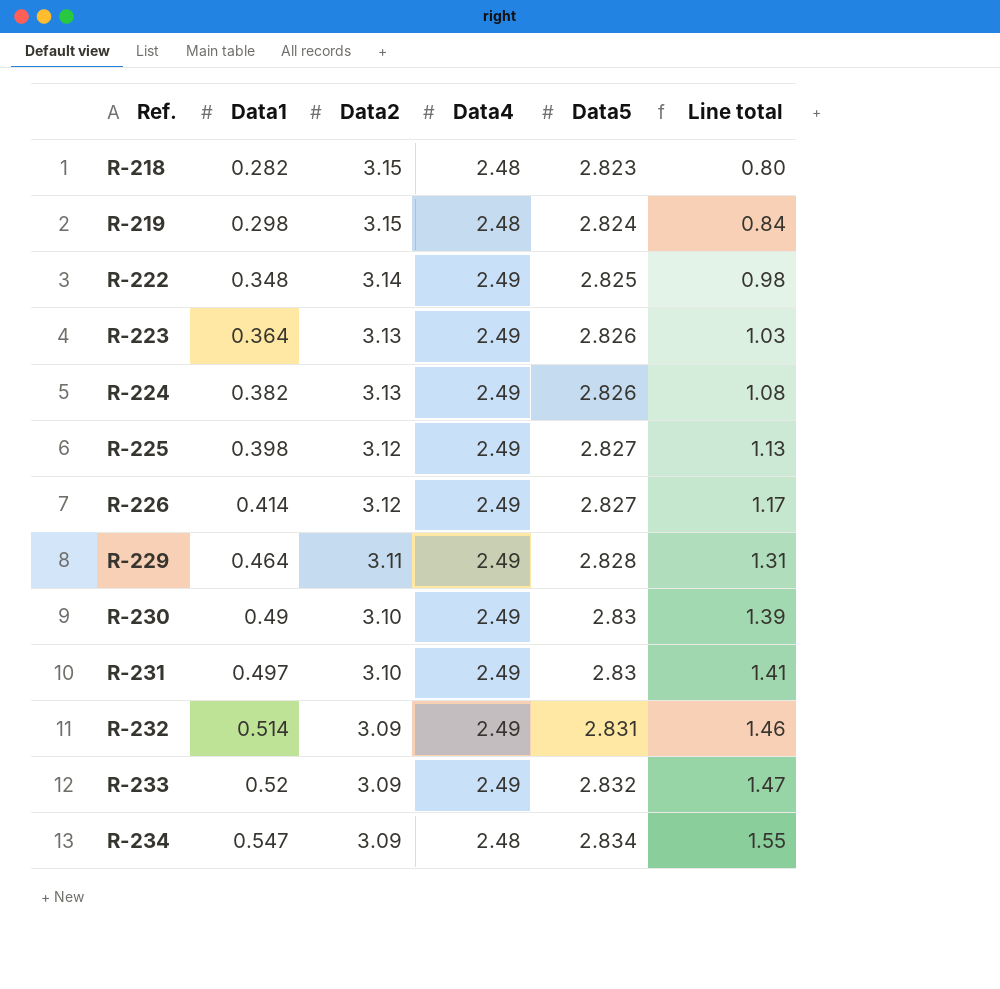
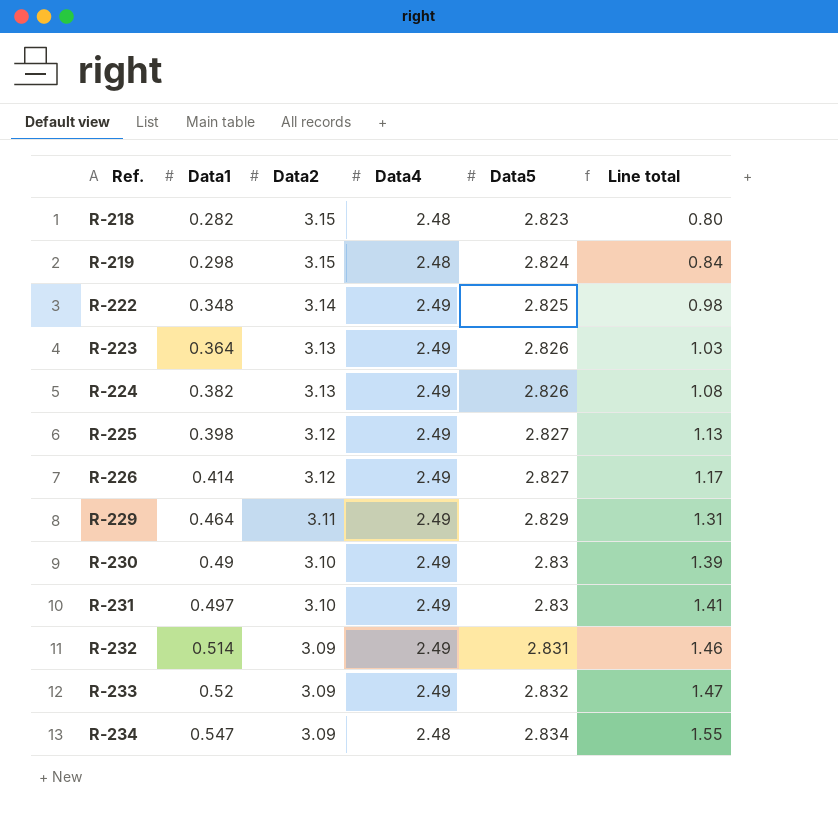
R-229 | Data5: 2.828 -> 2.829

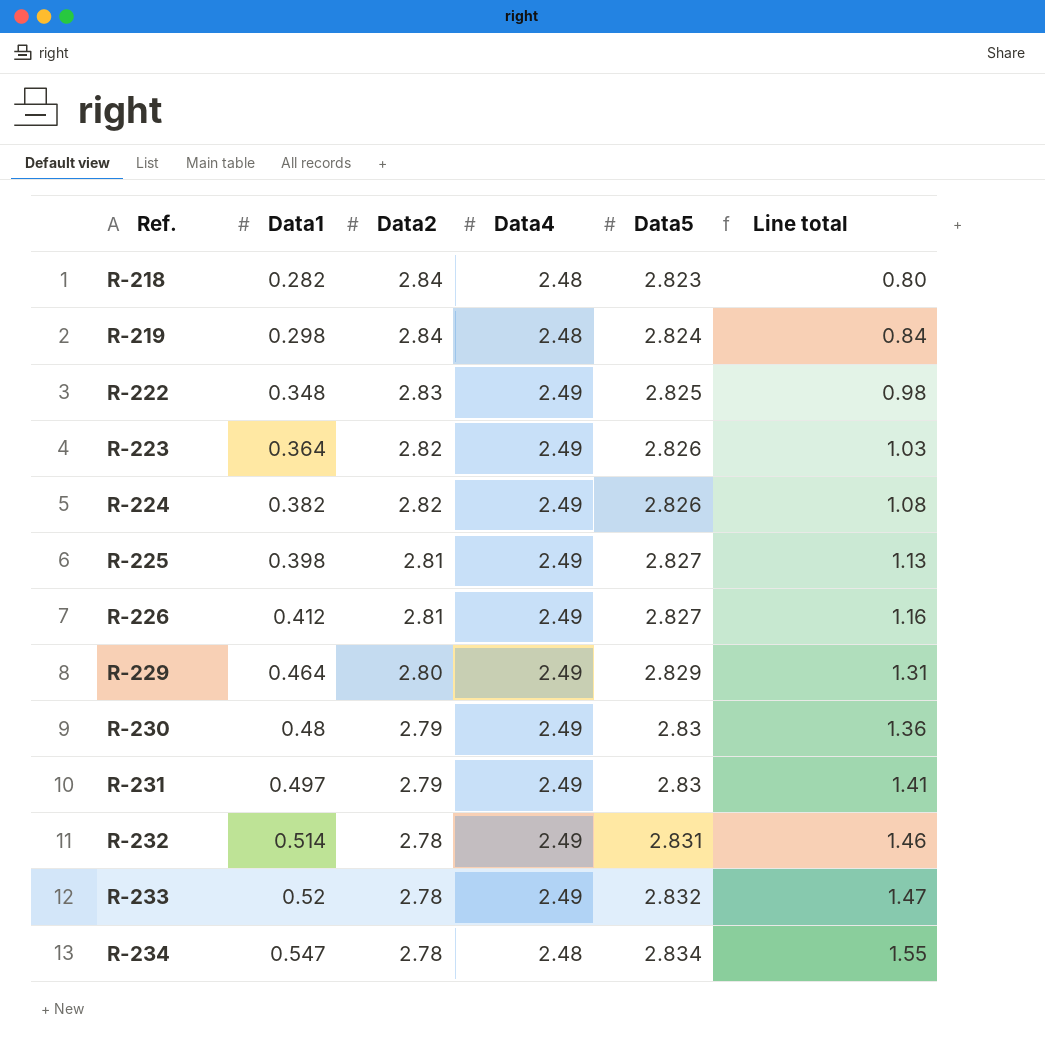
R-218 | Data2: 3.15 -> 2.84
R-219 | Data2: 3.15 -> 2.84
R-222 | Data2: 3.14 -> 2.83
R-223 | Data2: 3.13 -> 2.82
R-224 | Data2: 3.13 -> 2.82
R-225 | Data2: 3.12 -> 2.81
R-226 | Data1: 0.414 -> 0.412
R-226 | Data2: 3.12 -> 2.81
R-226 | Line total: 1.17 -> 1.16
R-229 | Data2: 3.11 -> 2.80
R-230 | Data1: 0.49 -> 0.48
R-230 | Data2: 3.10 -> 2.79
R-230 | Line total: 1.39 -> 1.36
R-231 | Data2: 3.10 -> 2.79
R-232 | Data2: 3.09 -> 2.78
R-233 | Data2: 3.09 -> 2.78
R-234 | Data2: 3.09 -> 2.78

